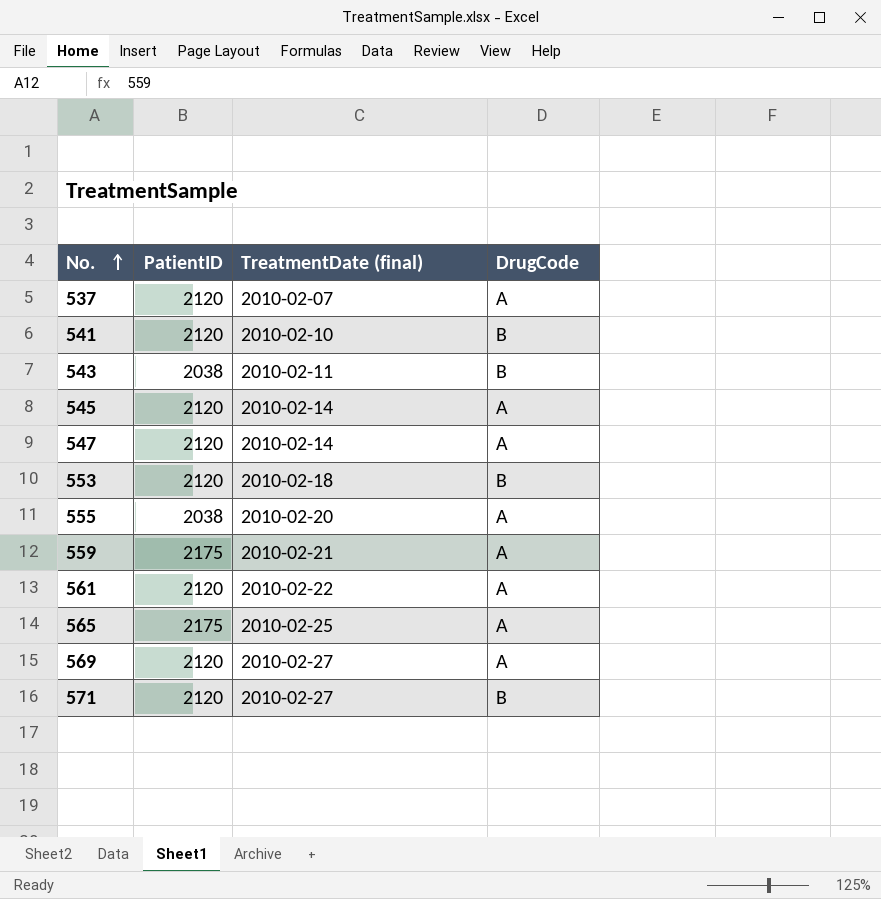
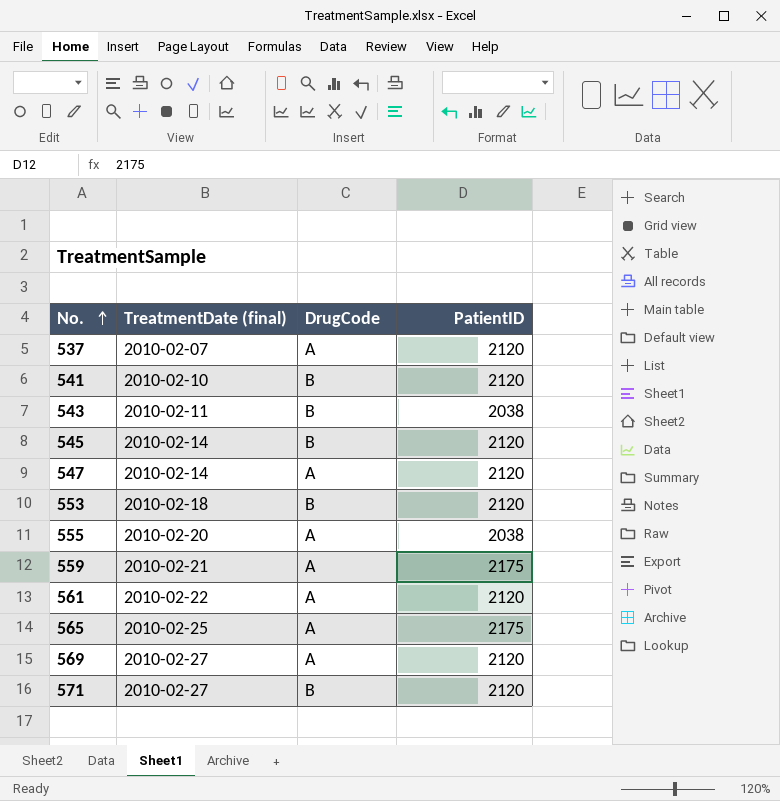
column PatientID | position: 2 -> 4
545 | DrugCode: A -> B

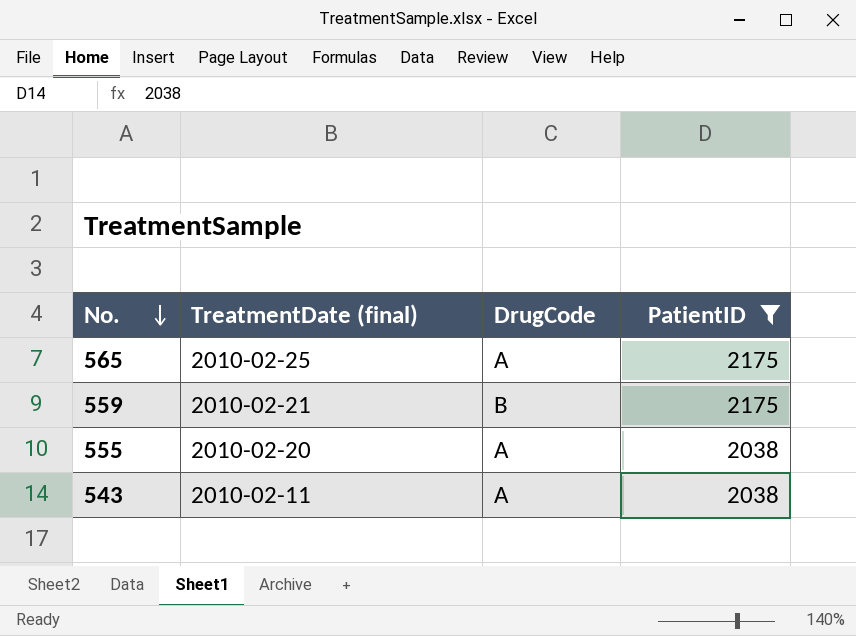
filter: none -> PatientID != 2120
row order: No. ascending -> No. descending
559 | DrugCode: A -> B
543 | DrugCode: B -> A

